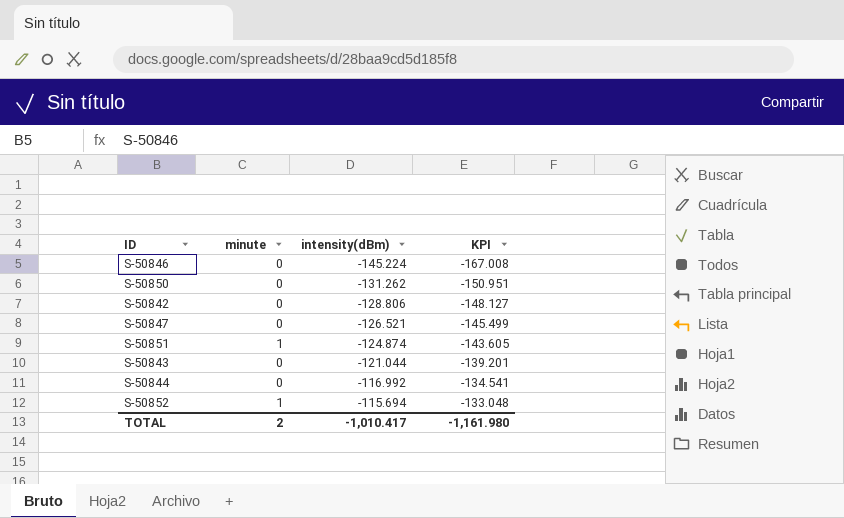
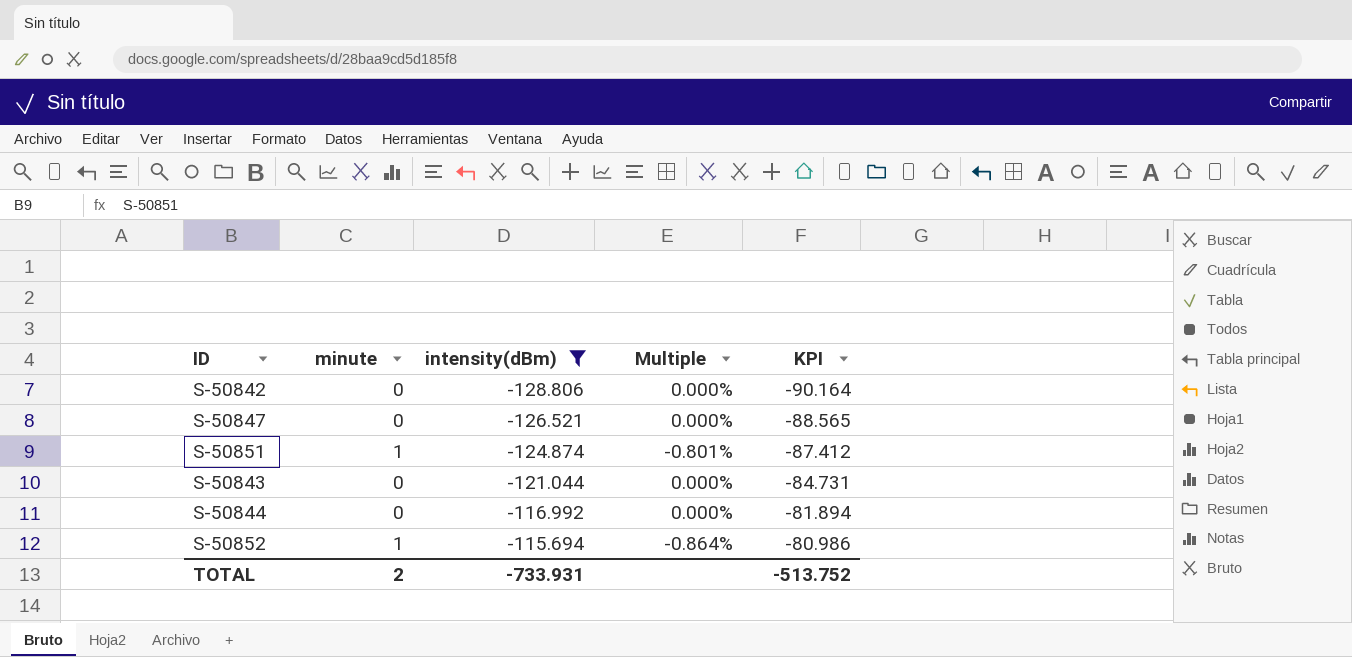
filter: none -> intensity(dBm) >= -128.806
column Multiple | formula: none -> [minute] / [intensity(dBm)]
column KPI | formula: [intensity(dBm)] * 1.15 -> [intensity(dBm)] * 0.7
TOTAL | intensity(dBm): -1,010.417 -> -733.931
TOTAL | KPI: -1,161.980 -> -513.752

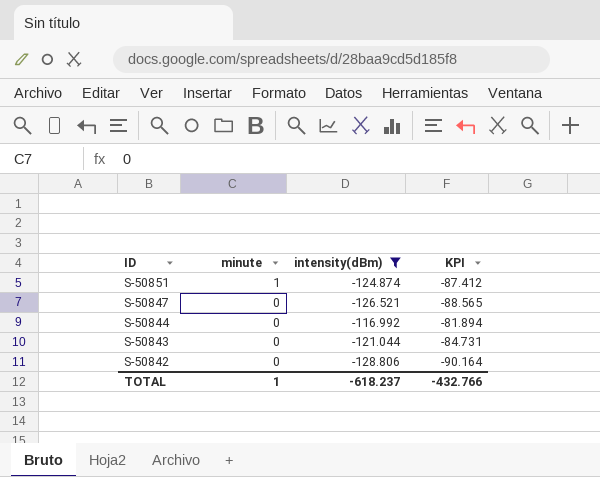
row order: intensity(dBm) ascending -> ID descending
column Multiple | formula: [minute] / [intensity(dBm)] -> none
row S-50852: 1 | -115.694 | -0.864% | -80.986 -> none
TOTAL | minute: 2 -> 1
TOTAL | intensity(dBm): -733.931 -> -618.237
TOTAL | KPI: -513.752 -> -432.766

